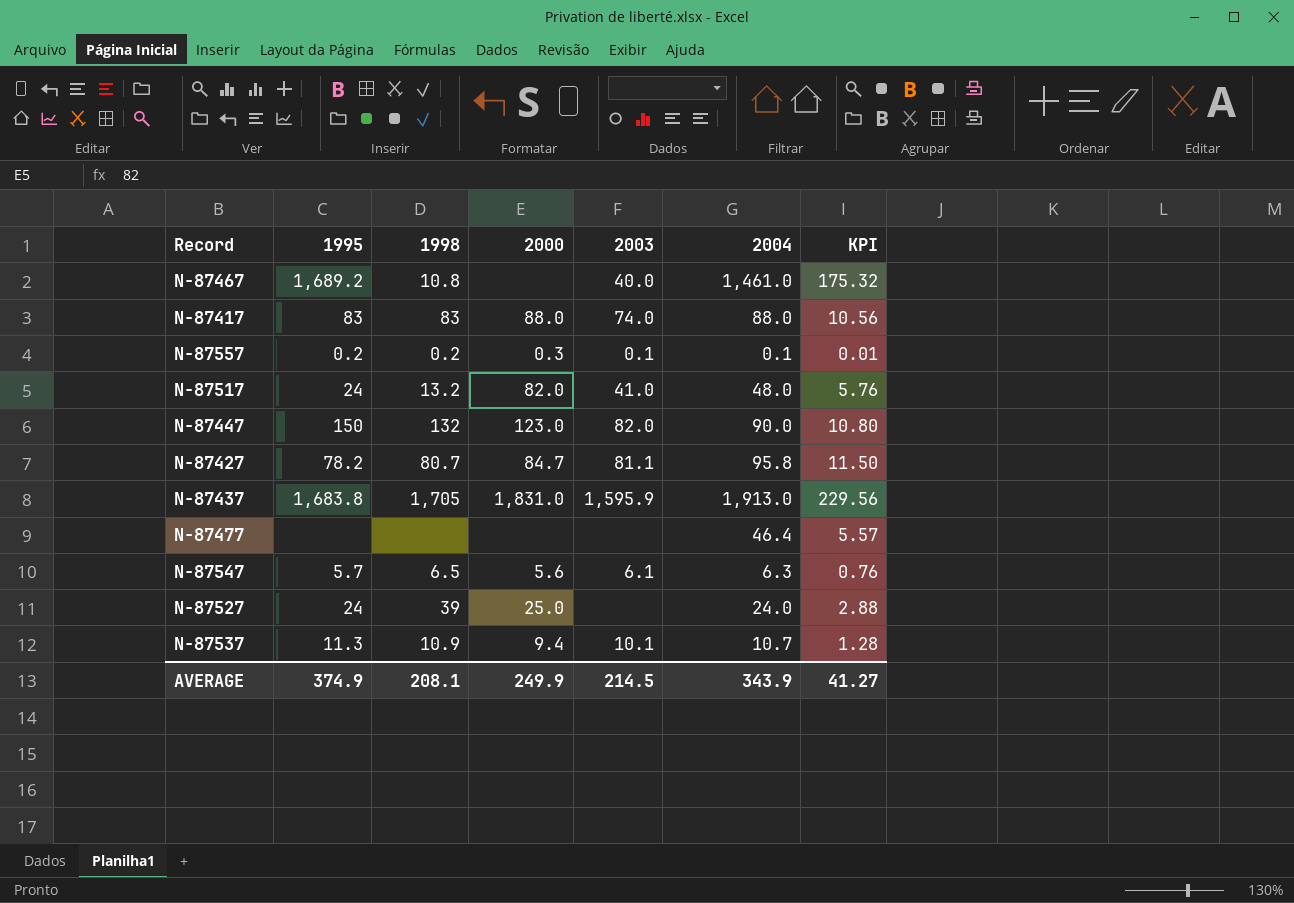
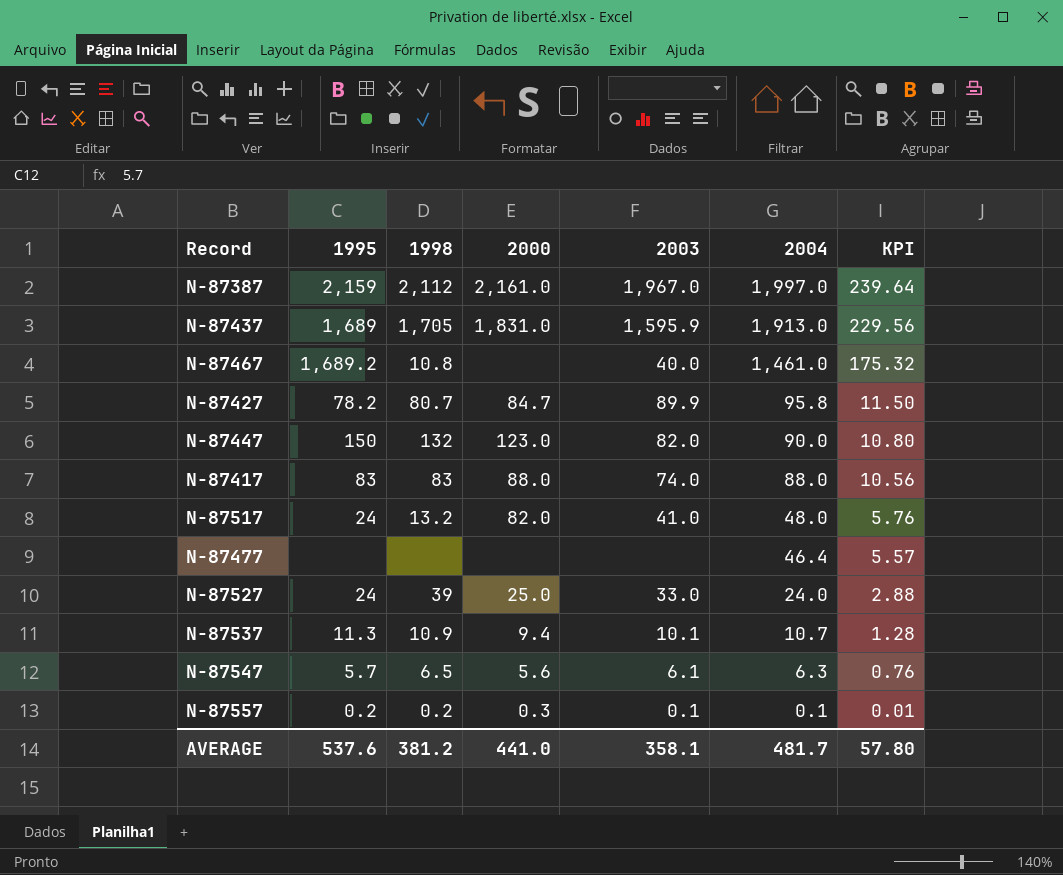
row order: none -> 2004 descending
row N-87387: none -> 2,159 | 2,112 | 2,161.0 | 1,967.0 | 1,997.0 | 239.64
N-87437 | 1995: 1,683.8 -> 1,689
N-87427 | 2003: 81.1 -> 89.9
N-87527 | 2003: none -> 33.0
AVERAGE | 1995: 374.9 -> 537.6
AVERAGE | 1998: 208.1 -> 381.2
AVERAGE | 2000: 249.9 -> 441.0
AVERAGE | 2003: 214.5 -> 358.1
AVERAGE | 2004: 343.9 -> 481.7
AVERAGE | KPI: 41.27 -> 57.80

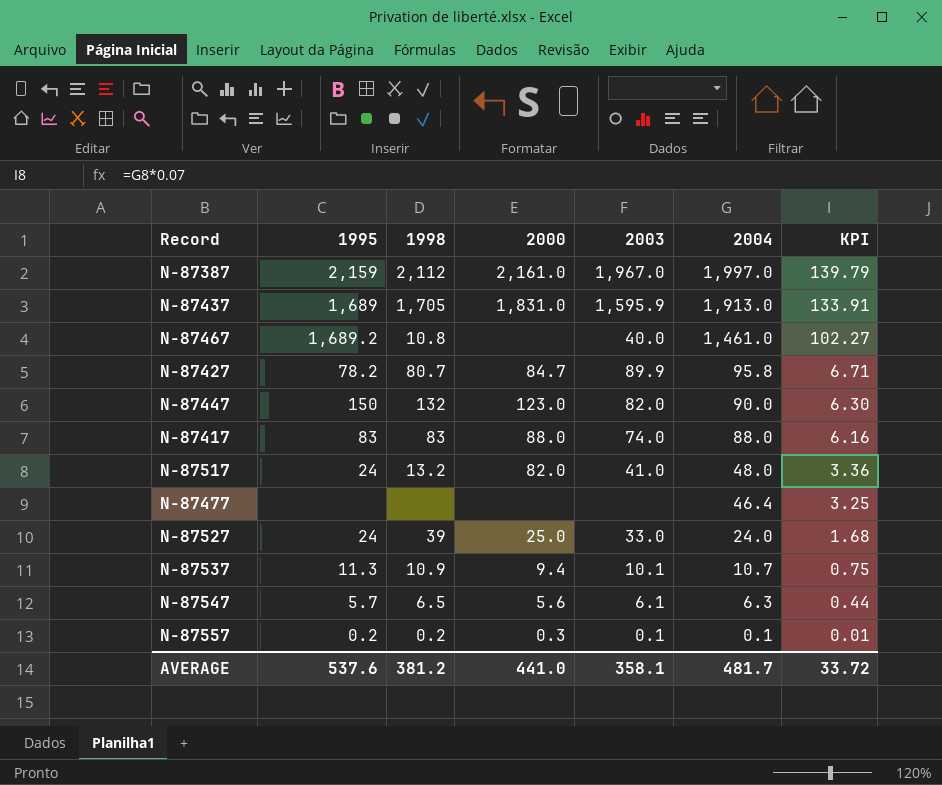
column KPI | formula: [2004] * 0.12 -> [2004] * 0.07
AVERAGE | KPI: 57.80 -> 33.72

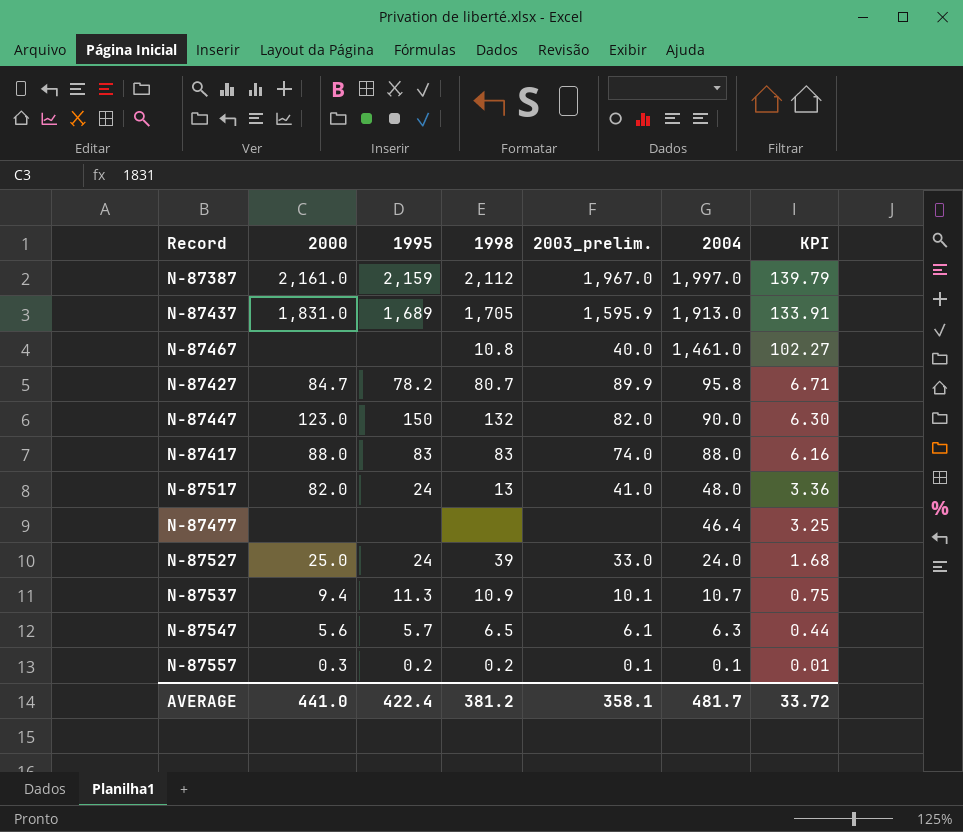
column 2000 | position: 4 -> 2
column name: 2003 -> 2003_prelim.
N-87467 | 1995: 1,689.2 -> none
N-87517 | 1998: 13.2 -> 13
AVERAGE | 1995: 537.6 -> 422.4

